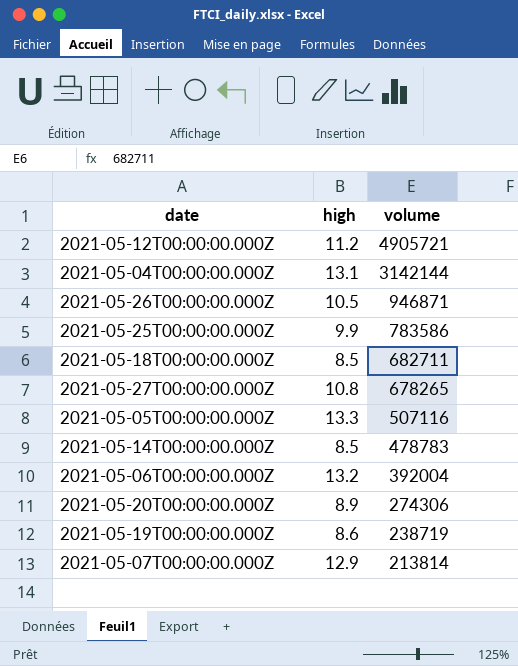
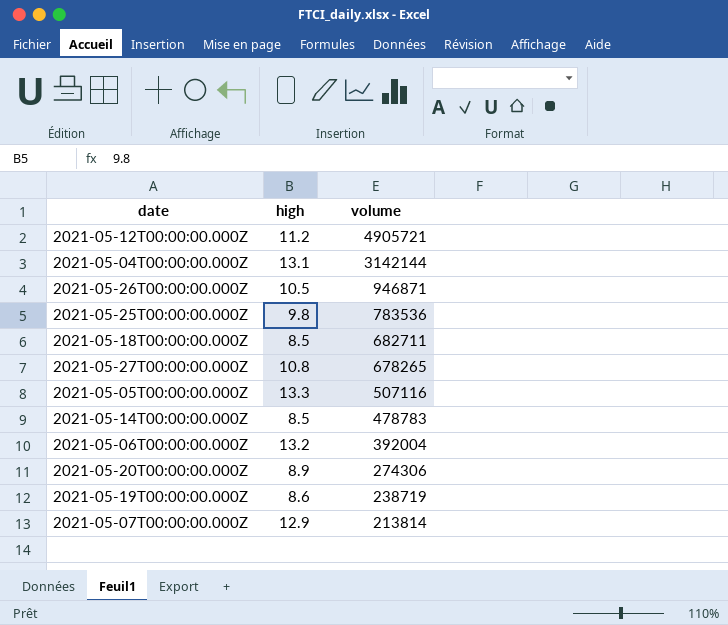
2021-05-25T00:00:00.000Z | high: 9.9 -> 9.8
2021-05-25T00:00:00.000Z | volume: 783586 -> 783536

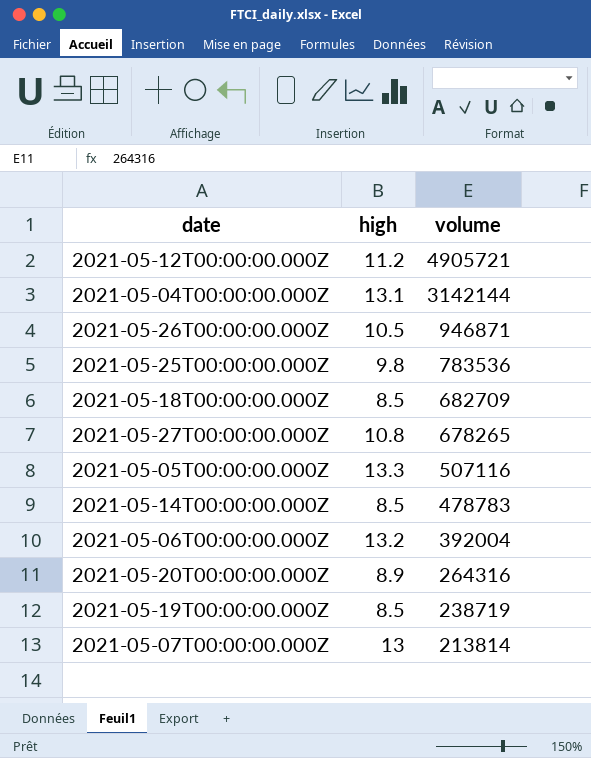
2021-05-18T00:00:00.000Z | volume: 682711 -> 682709
2021-05-20T00:00:00.000Z | volume: 274306 -> 264316
2021-05-19T00:00:00.000Z | high: 8.6 -> 8.5
2021-05-07T00:00:00.000Z | high: 12.9 -> 13

